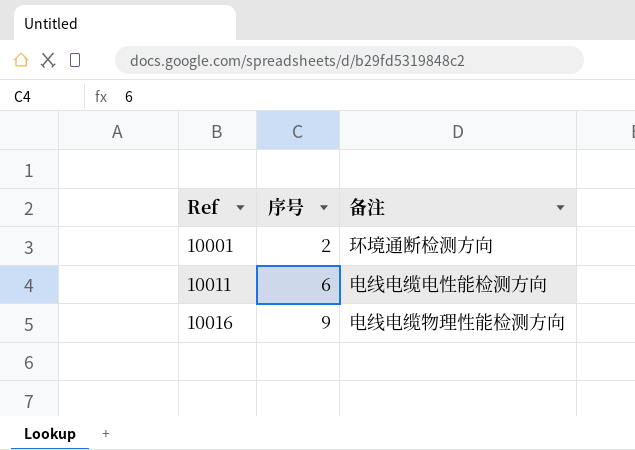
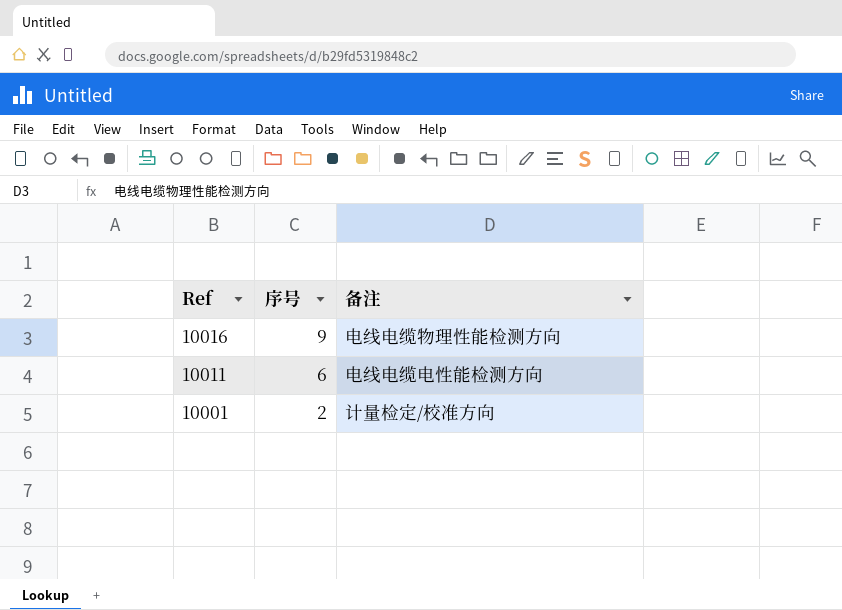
row order: Ref ascending -> Ref descending
10001 | 备注: 环境通断检测方向 -> 计量检定/校准方向

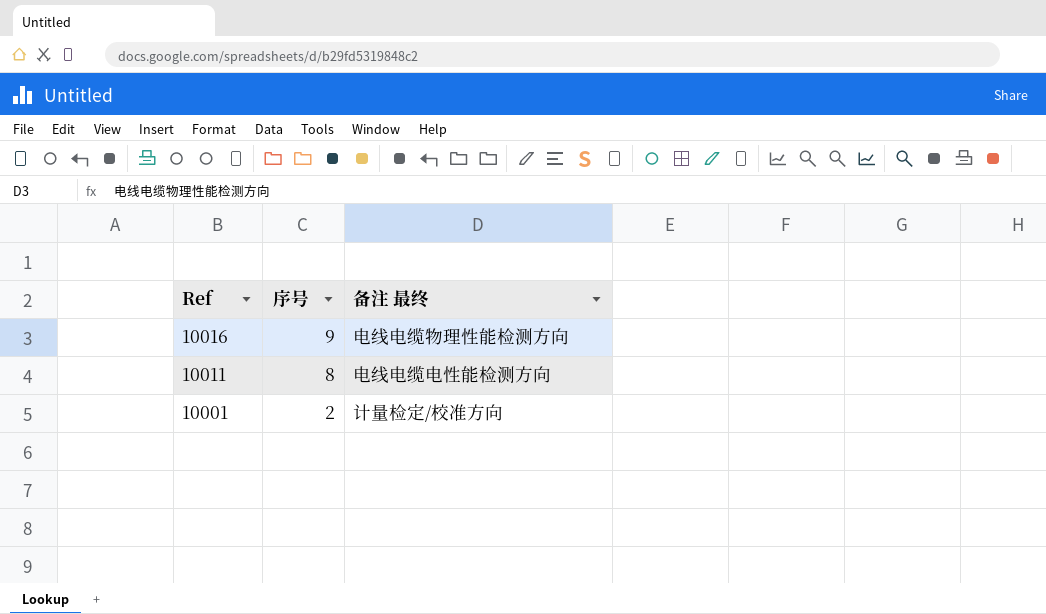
column name: 备注 -> 备注 最终
10011 | 序号: 6 -> 8

